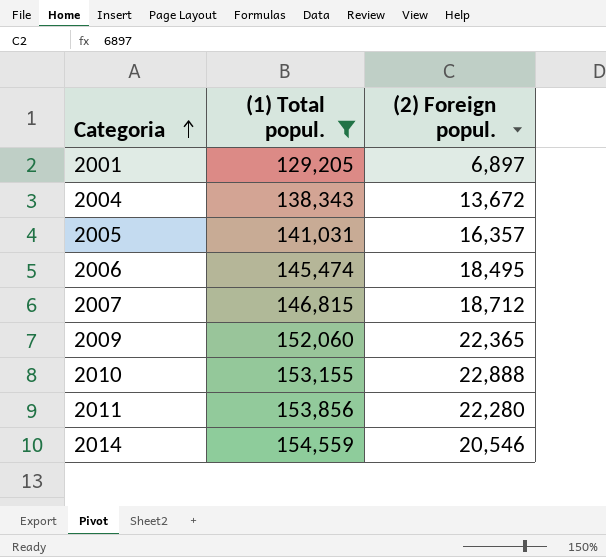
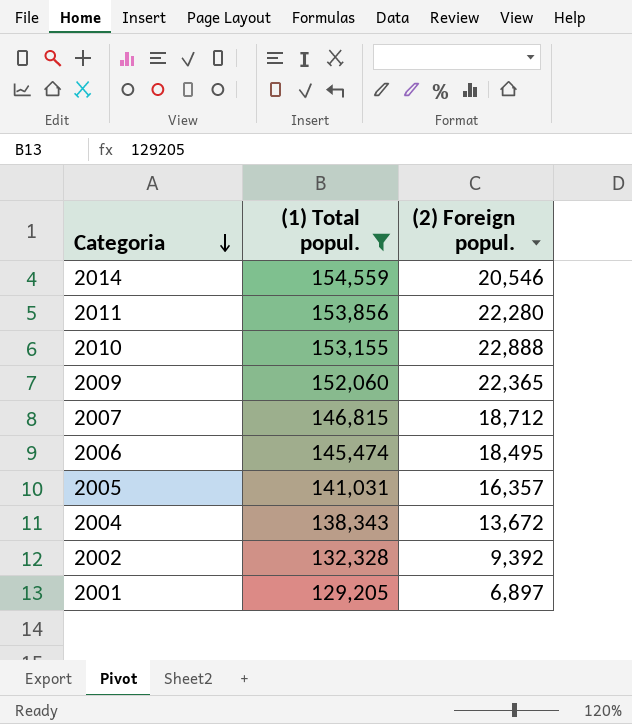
row order: Categoria ascending -> Categoria descending
row 2002: none -> 132,328 | 9,392

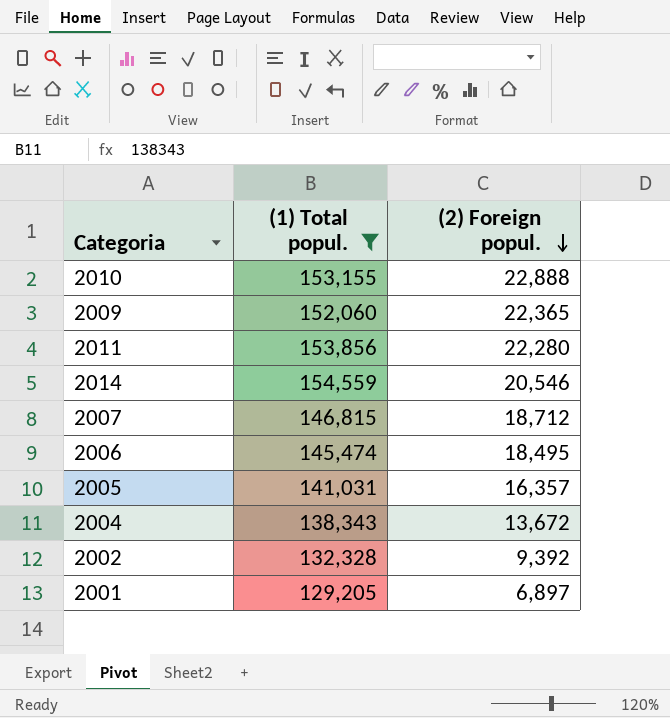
row order: Categoria descending -> (2) Foreign popul. descending

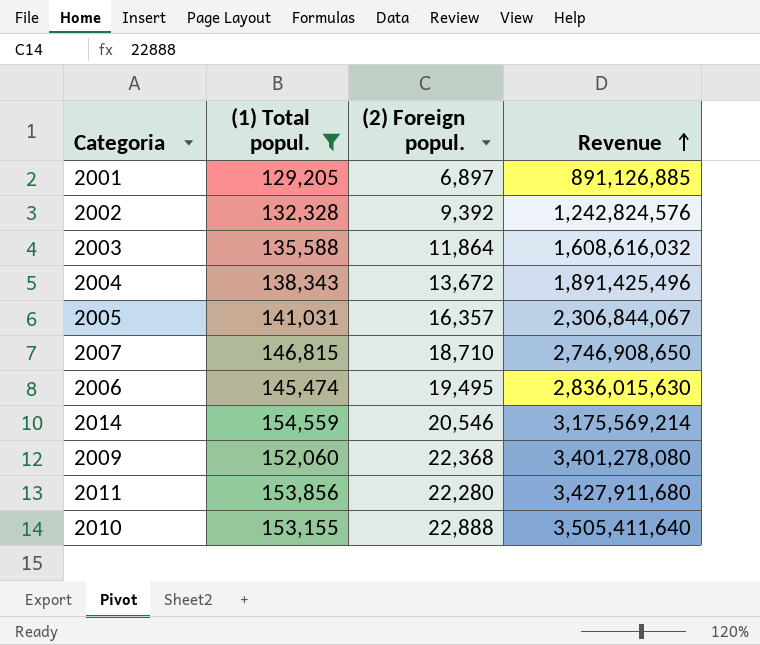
row order: (2) Foreign popul. descending -> Revenue ascending
column Revenue | formula: none -> [(1) Total popul.] * [(2) Foreign popul.]
row 2003: none -> 135,588 | 11,864 | 1,608,616,032
2007 | (2) Foreign popul.: 18,712 -> 18,710
2006 | (2) Foreign popul.: 18,495 -> 19,495
2009 | (2) Foreign popul.: 22,365 -> 22,368

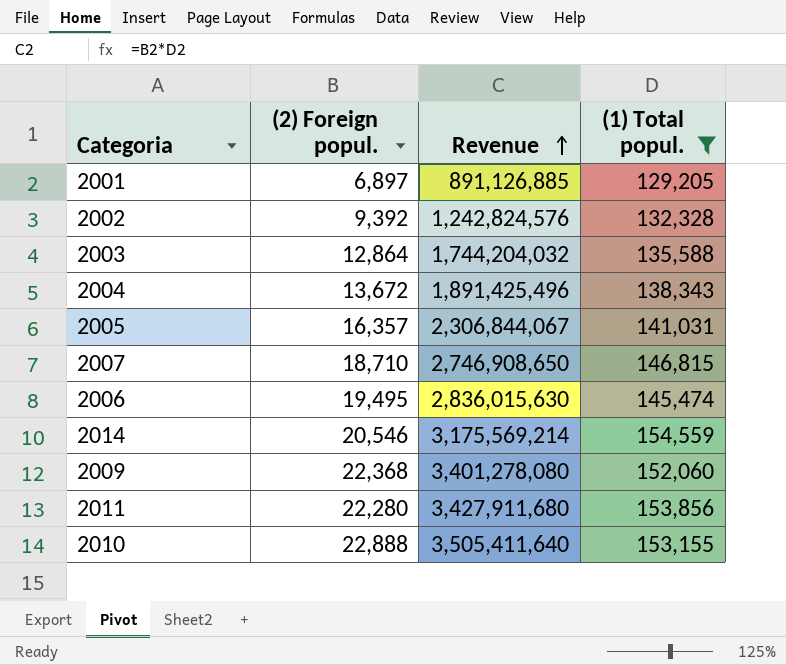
column (1) Total popul. | position: 2 -> 4
2003 | (2) Foreign popul.: 11,864 -> 12,864
2003 | Revenue: 1,608,616,032 -> 1,744,204,032

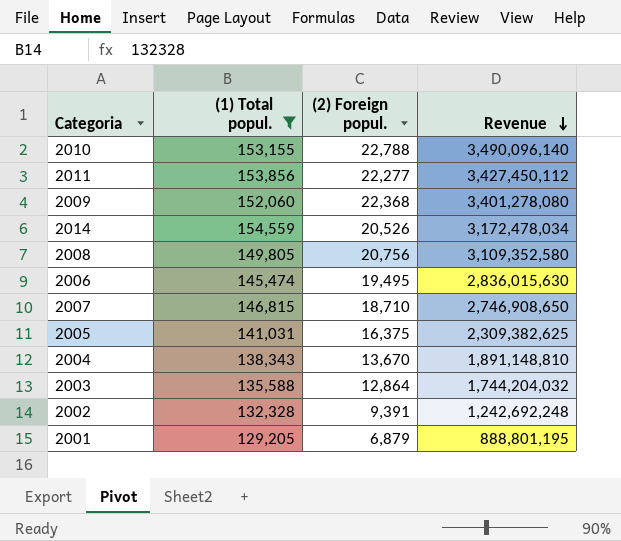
row order: Revenue ascending -> Revenue descending
column (1) Total popul. | position: 4 -> 2
2010 | (2) Foreign popul.: 22,888 -> 22,788
2010 | Revenue: 3,505,411,640 -> 3,490,096,140
2011 | (2) Foreign popul.: 22,280 -> 22,277
2011 | Revenue: 3,427,911,680 -> 3,427,450,112
2014 | (2) Foreign popul.: 20,546 -> 20,526
2014 | Revenue: 3,175,569,214 -> 3,172,478,034
row 2008: none -> 149,805 | 20,756 | 3,109,352,580
2005 | (2) Foreign popul.: 16,357 -> 16,375
2005 | Revenue: 2,306,844,067 -> 2,309,382,625
2004 | (2) Foreign popul.: 13,672 -> 13,670
2004 | Revenue: 1,891,425,496 -> 1,891,148,810
2002 | (2) Foreign popul.: 9,392 -> 9,391
2002 | Revenue: 1,242,824,576 -> 1,242,692,248
2001 | (2) Foreign popul.: 6,897 -> 6,879
2001 | Revenue: 891,126,885 -> 888,801,195

